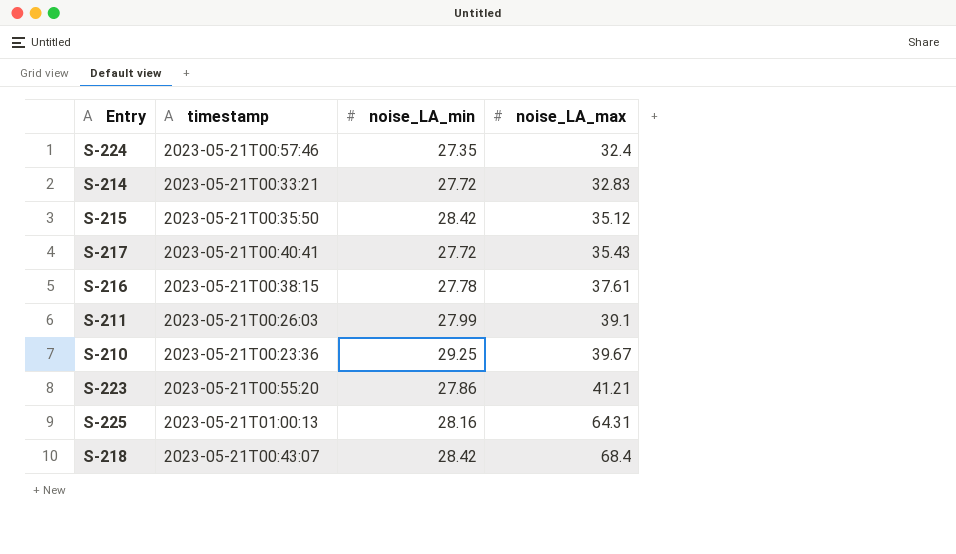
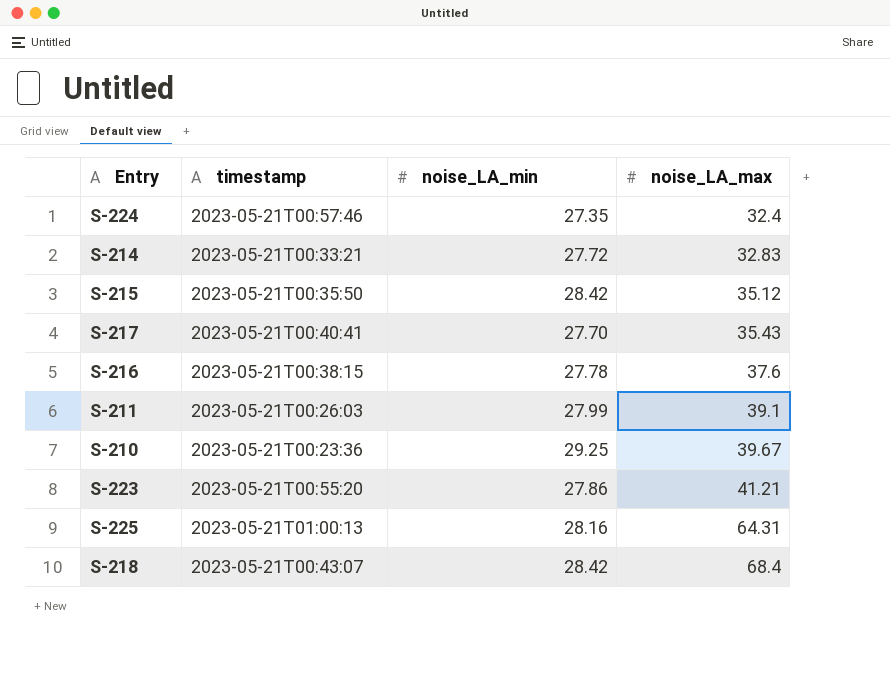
S-217 | noise_LA_min: 27.72 -> 27.70
S-216 | noise_LA_max: 37.61 -> 37.6

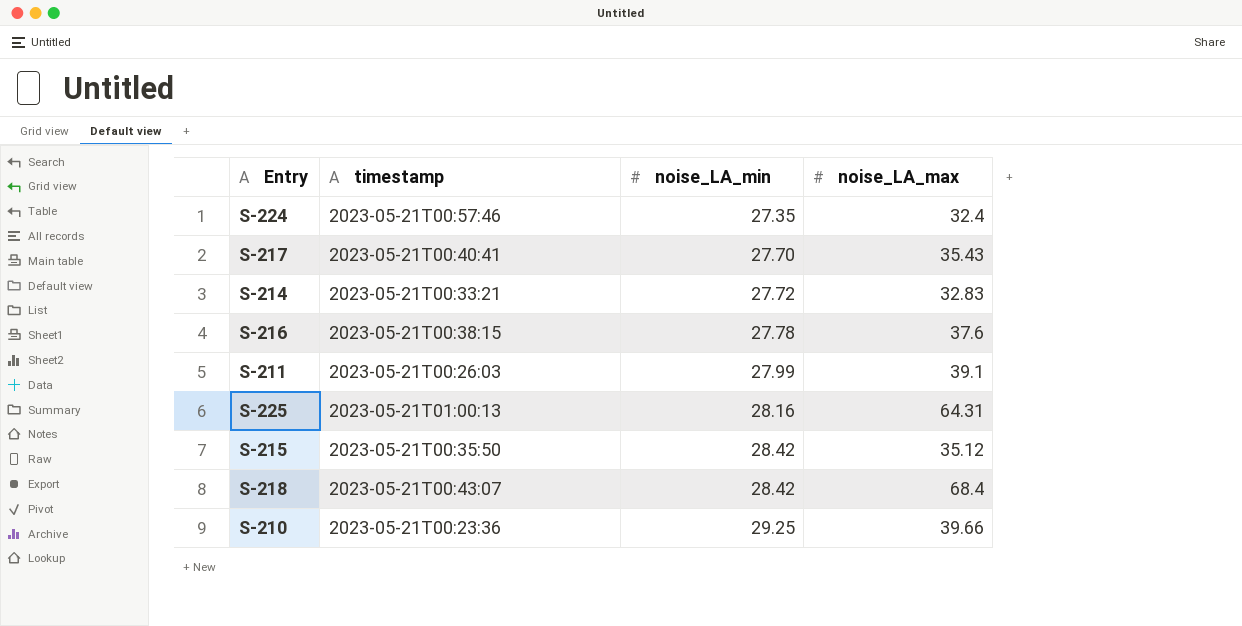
row order: noise_LA_max ascending -> noise_LA_min ascending
row S-223: 2023-05-21T00:55:20 | 27.86 | 41.21 -> none
S-210 | noise_LA_max: 39.67 -> 39.66

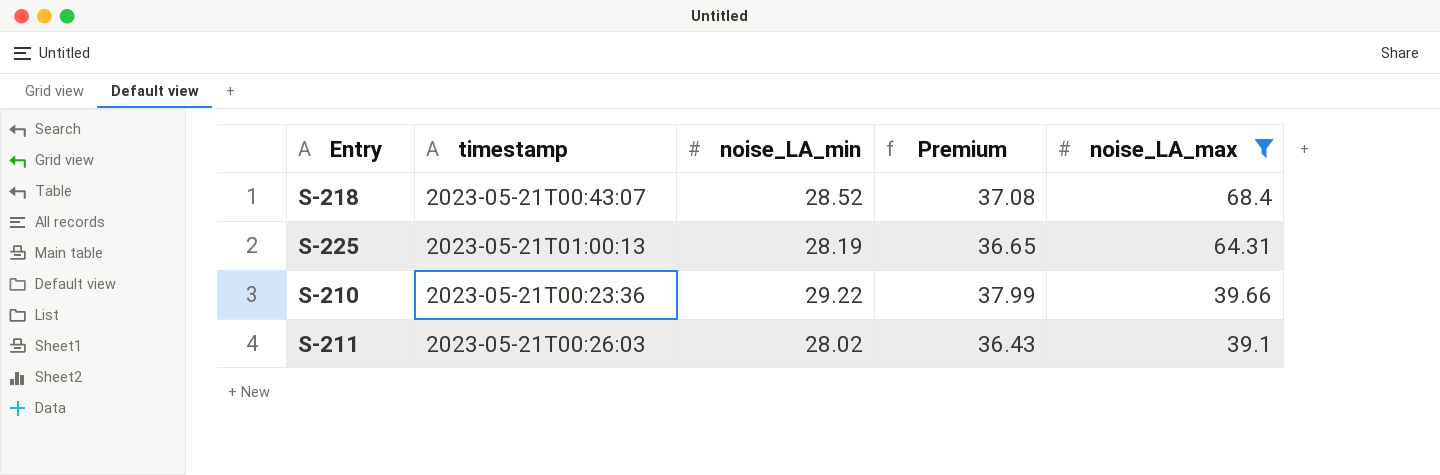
filter: none -> noise_LA_max >= 39.1
row order: noise_LA_min ascending -> noise_LA_max descending
column Premium | formula: none -> [noise_LA_min] * 1.3
S-218 | noise_LA_min: 28.42 -> 28.52
S-225 | noise_LA_min: 28.16 -> 28.19
S-210 | noise_LA_min: 29.25 -> 29.22
S-211 | noise_LA_min: 27.99 -> 28.02

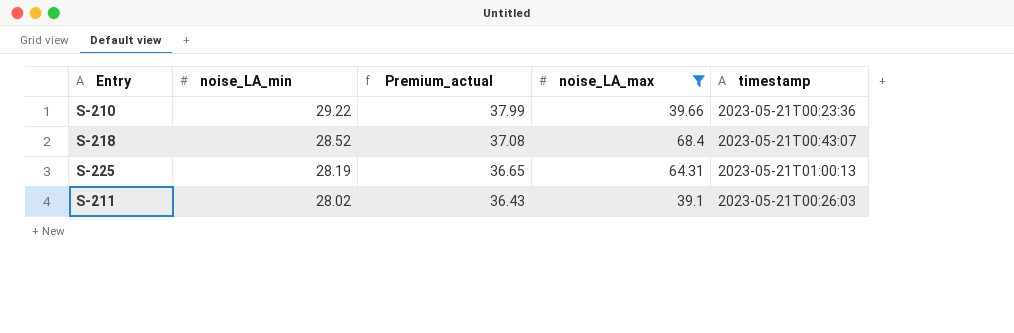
row order: noise_LA_max descending -> noise_LA_min descending
column name: Premium -> Premium_actual
column timestamp | position: 2 -> 5

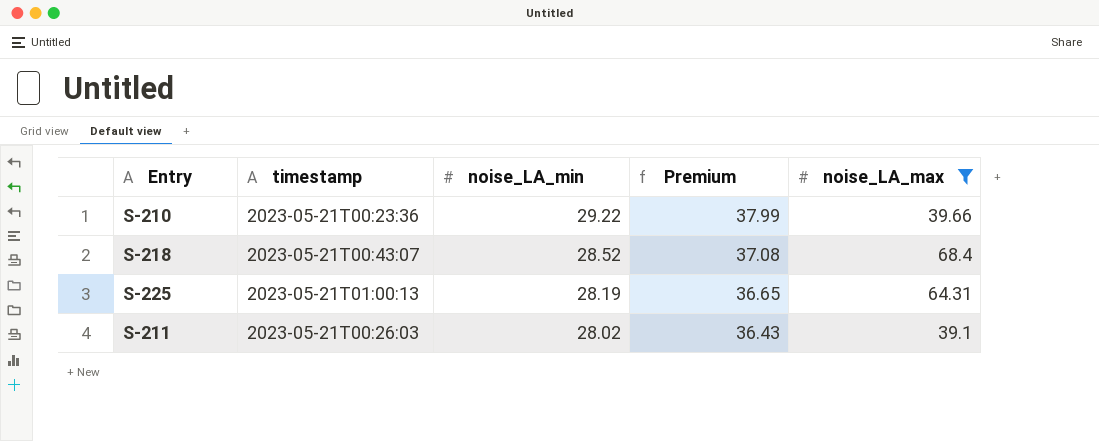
column timestamp | position: 5 -> 2
column name: Premium_actual -> Premium

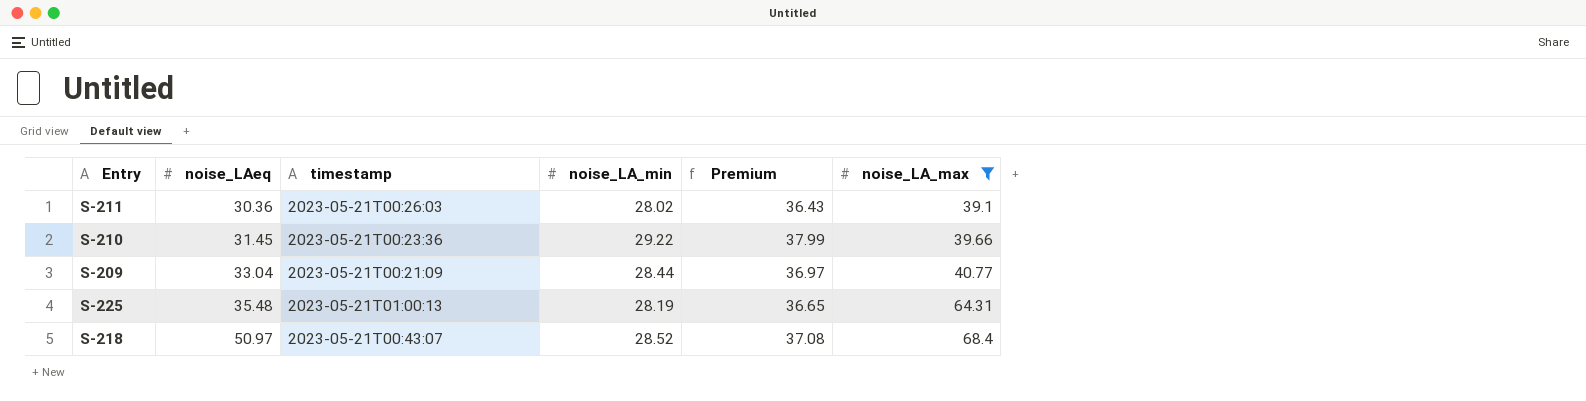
row order: noise_LA_min descending -> noise_LAeq ascending
column noise_LAeq | position: none -> 2
row S-209: none -> 33.04 | 2023-05-21T00:21:09 | 28.44 | 36.97 | 40.77

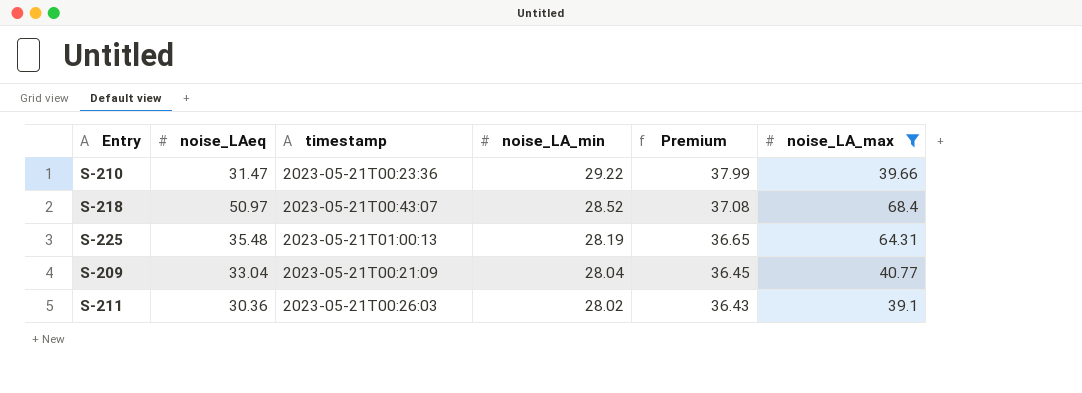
row order: noise_LAeq ascending -> noise_LA_min descending
S-210 | noise_LAeq: 31.45 -> 31.47
S-209 | noise_LA_min: 28.44 -> 28.04
S-209 | Premium: 36.97 -> 36.45

